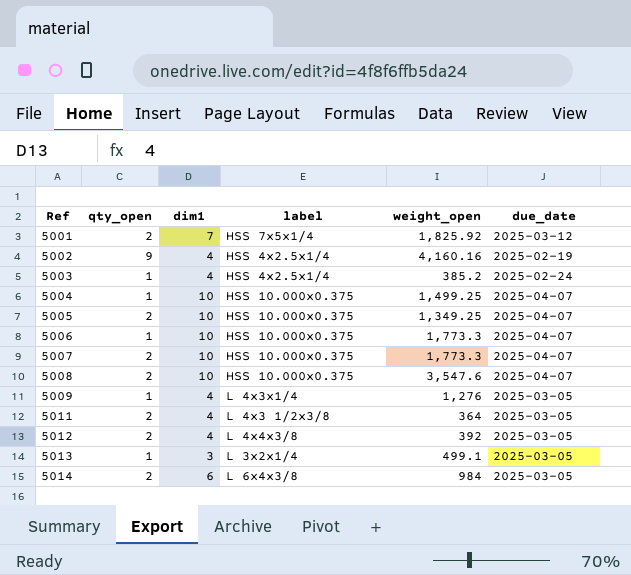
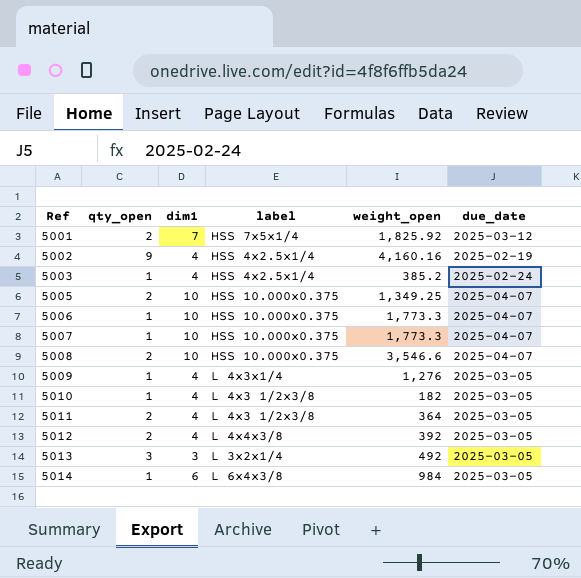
row 5004: 1 | 10 | HSS 10.000x0.375 | 1,499.25 | 2025-04-07 -> none
5007 | qty_open: 2 -> 1
5008 | weight_open: 3,547.6 -> 3,546.6
row 5010: none -> 1 | 4 | L 4x3 1/2x3/8 | 182 | 2025-03-05
5013 | qty_open: 1 -> 3
5013 | weight_open: 499.1 -> 492
5014 | qty_open: 2 -> 1

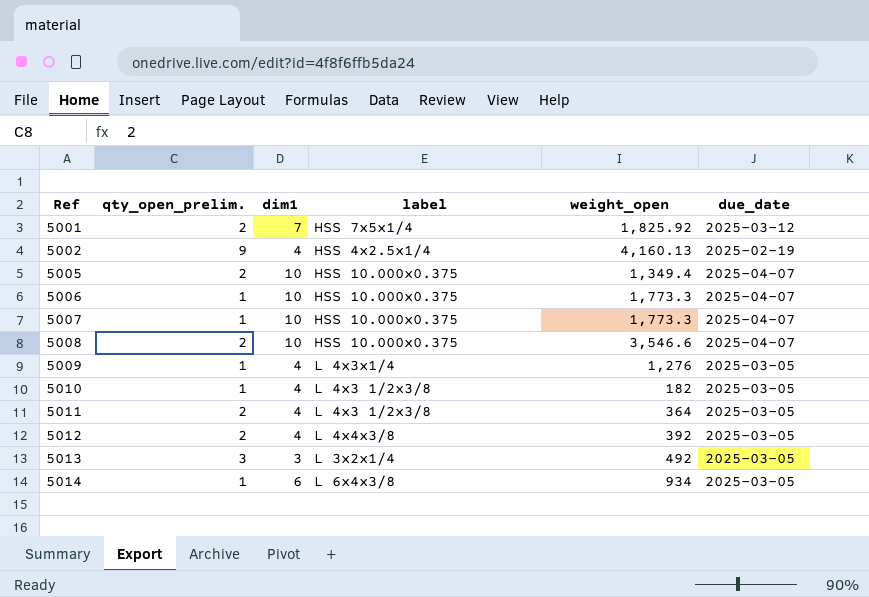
column name: qty_open -> qty_open_prelim.
row 5003: 1 | 4 | HSS 4x2.5x1/4 | 385.2 | 2025-02-24 -> none
5002 | weight_open: 4,160.16 -> 4,160.13
5005 | weight_open: 1,349.25 -> 1,349.4
5014 | weight_open: 984 -> 934

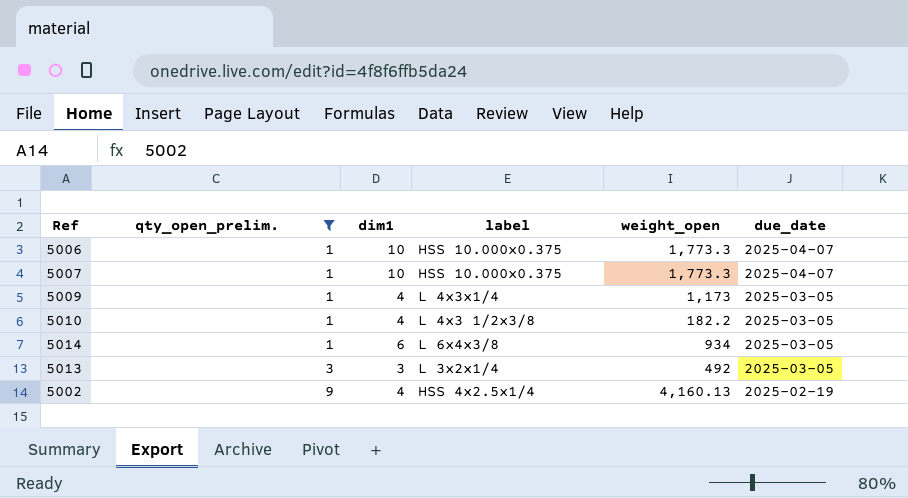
filter: none -> qty_open_prelim. != 2
row order: Ref ascending -> qty_open_prelim. ascending
5009 | weight_open: 1,276 -> 1,173
5010 | weight_open: 182 -> 182.2

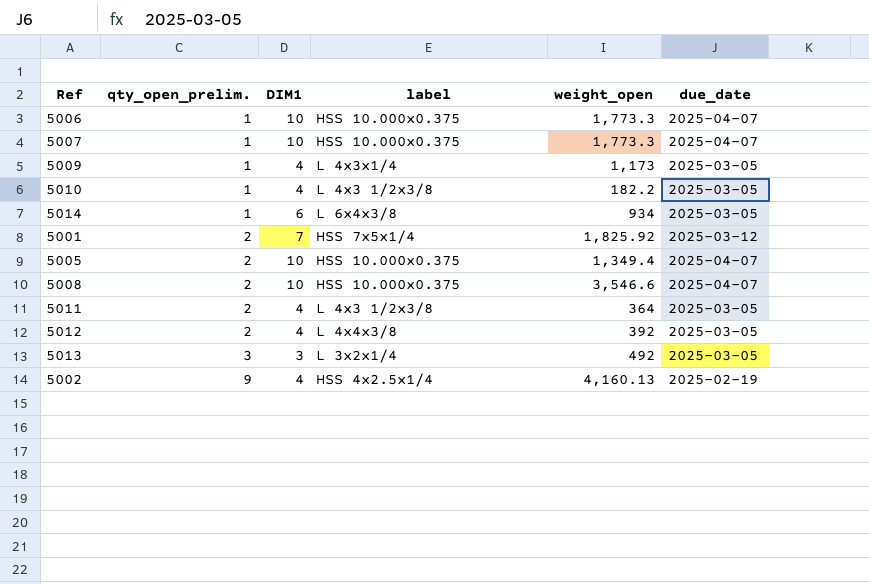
filter: qty_open_prelim. != 2 -> none
column name: dim1 -> DIM1

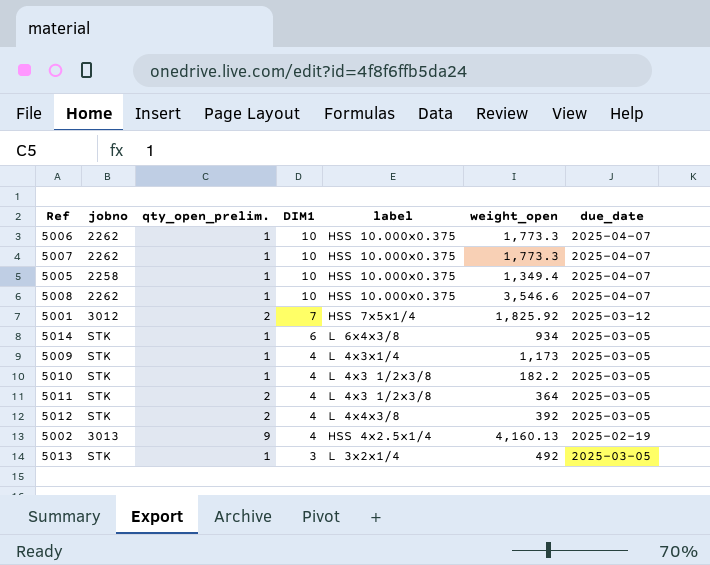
row order: qty_open_prelim. ascending -> DIM1 descending
column jobno | position: none -> 2
5005 | qty_open_prelim.: 2 -> 1
5008 | qty_open_prelim.: 2 -> 1
5013 | qty_open_prelim.: 3 -> 1

